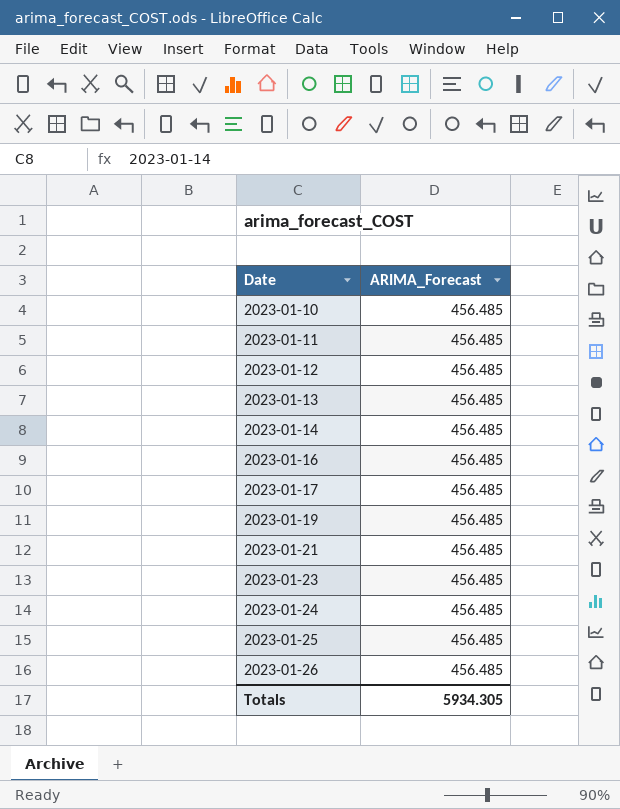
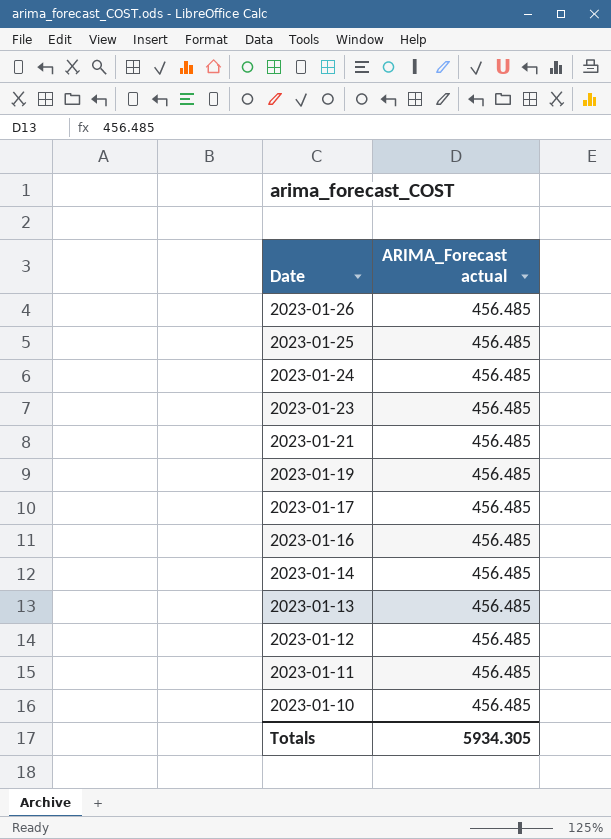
row order: Date ascending -> Date descending
column name: ARIMA_Forecast -> ARIMA_Forecast actual

